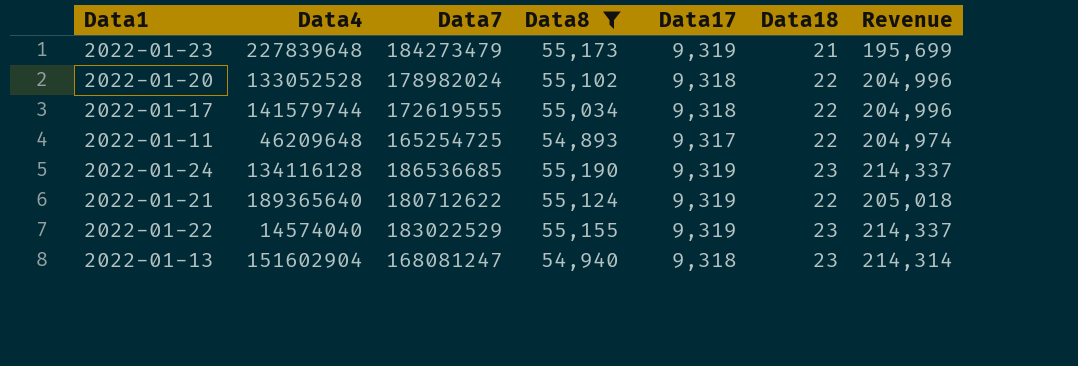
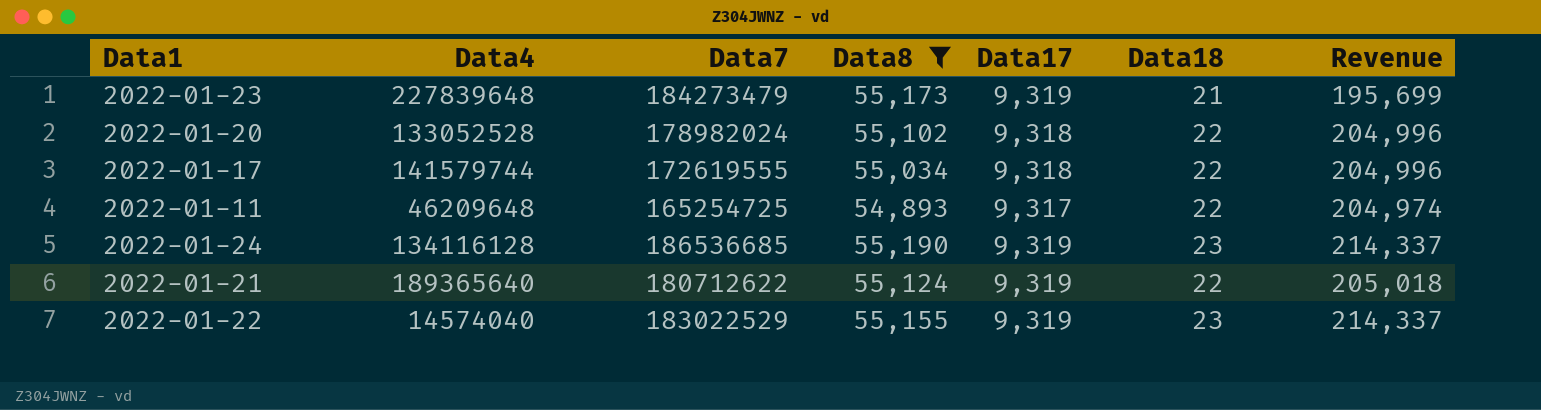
row 2022-01-13: 151602904 | 168081247 | 54,940 | 9,318 | 23 | 214,314 -> none

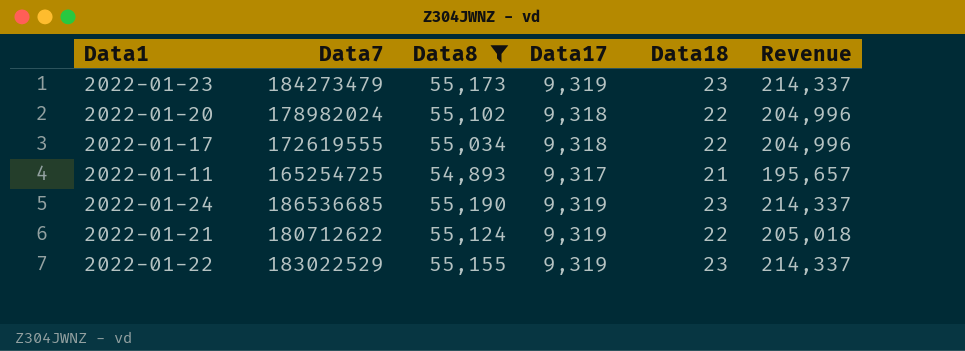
column Data4 | position: 2 -> none
2022-01-23 | Data18: 21 -> 23
2022-01-23 | Revenue: 195,699 -> 214,337
2022-01-11 | Data18: 22 -> 21
2022-01-11 | Revenue: 204,974 -> 195,657

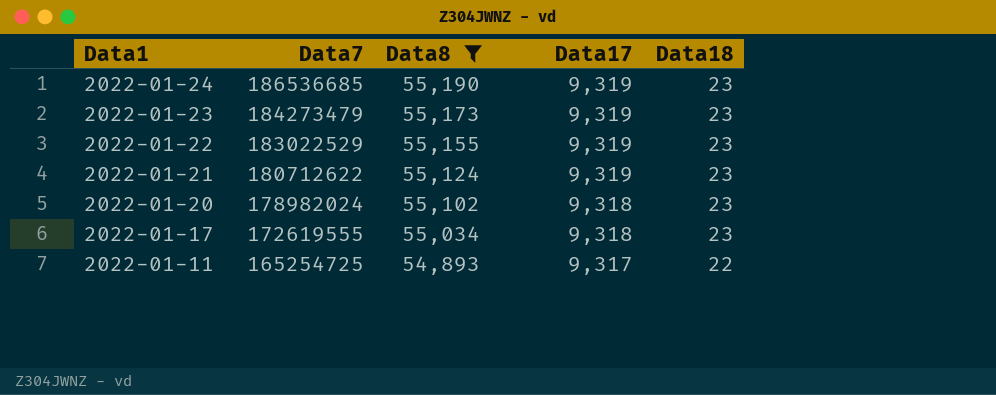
row order: none -> Data1 descending
column Revenue | formula: [Data17] * [Data18] -> none
2022-01-21 | Data18: 22 -> 23
2022-01-20 | Data18: 22 -> 23
2022-01-17 | Data18: 22 -> 23
2022-01-11 | Data18: 21 -> 22

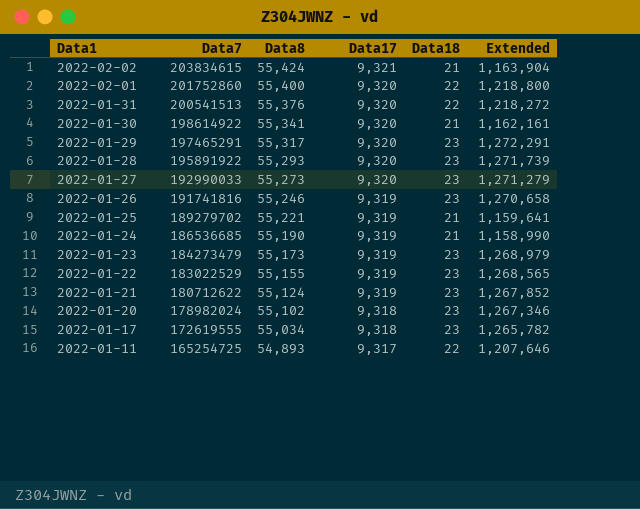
filter: Data8 <= 55,190 -> none
column Extended | formula: none -> [Data8] * [Data18]
2022-01-24 | Data18: 23 -> 21

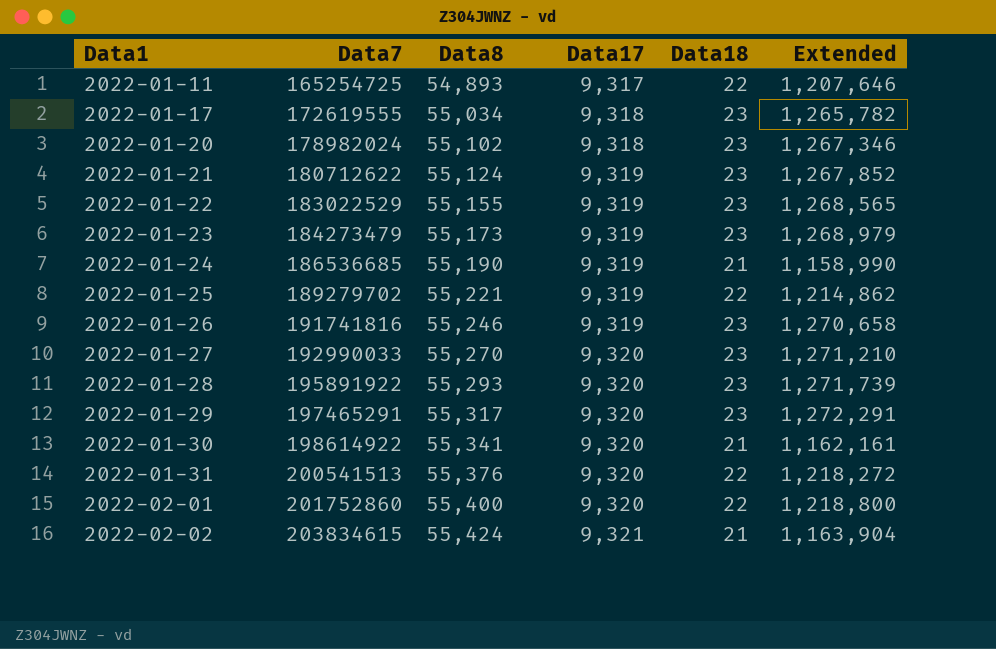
row order: Data1 descending -> Data1 ascending
2022-01-25 | Data18: 21 -> 22
2022-01-25 | Extended: 1,159,641 -> 1,214,862
2022-01-27 | Data8: 55,273 -> 55,270
2022-01-27 | Extended: 1,271,279 -> 1,271,210

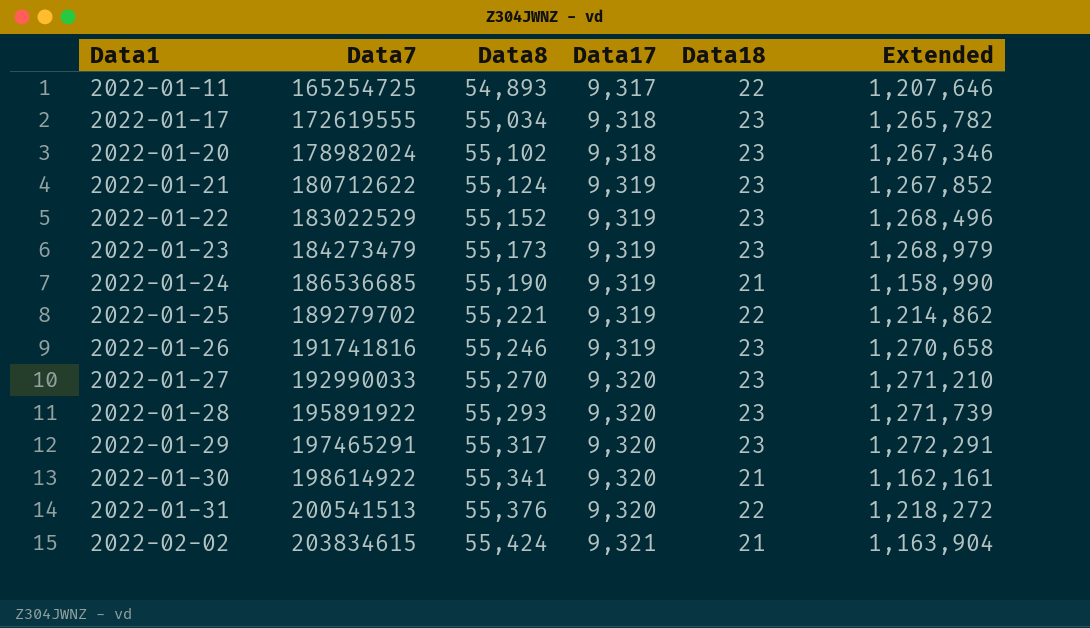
row 2022-02-01: 201752860 | 55,400 | 9,320 | 22 | 1,218,800 -> none
2022-01-22 | Data8: 55,155 -> 55,152
2022-01-22 | Extended: 1,268,565 -> 1,268,496

